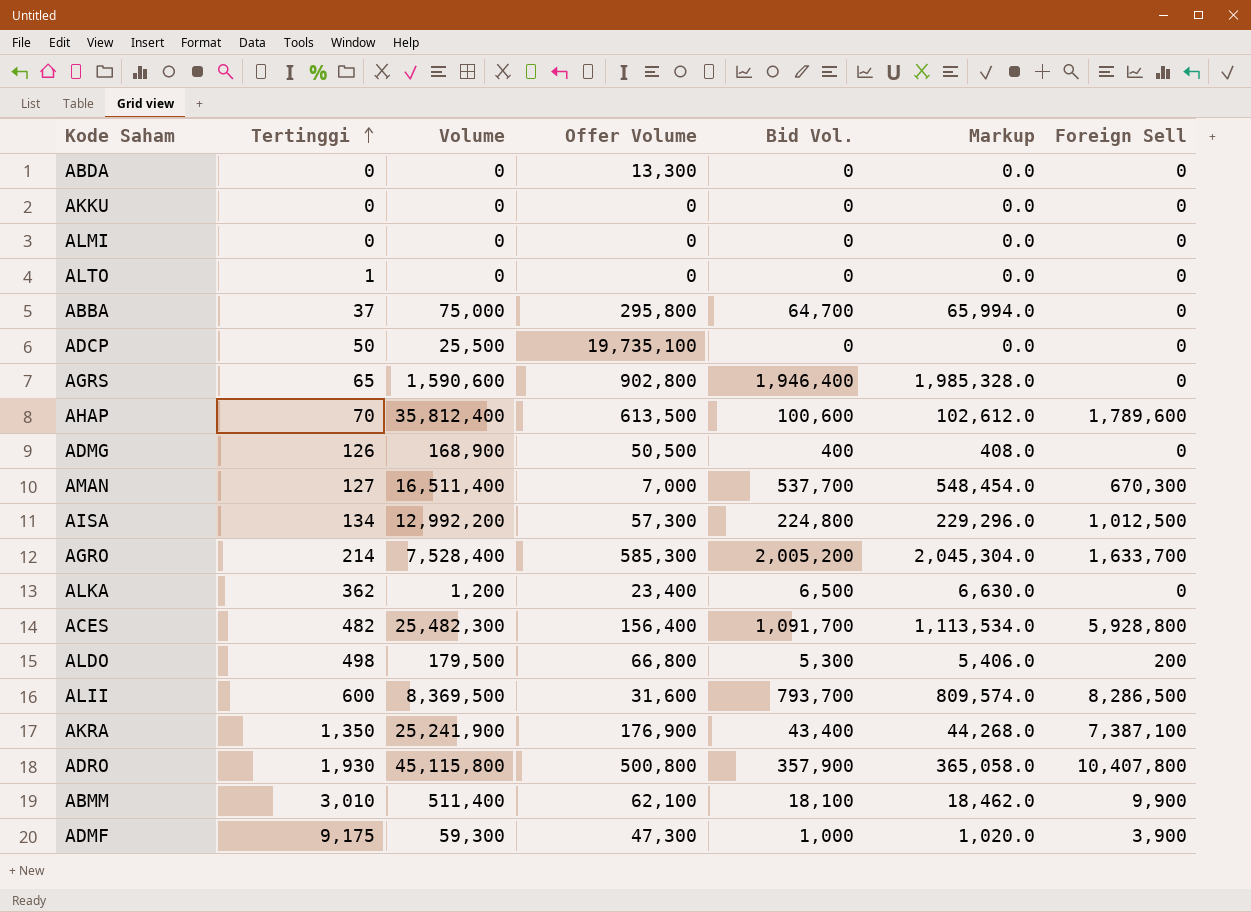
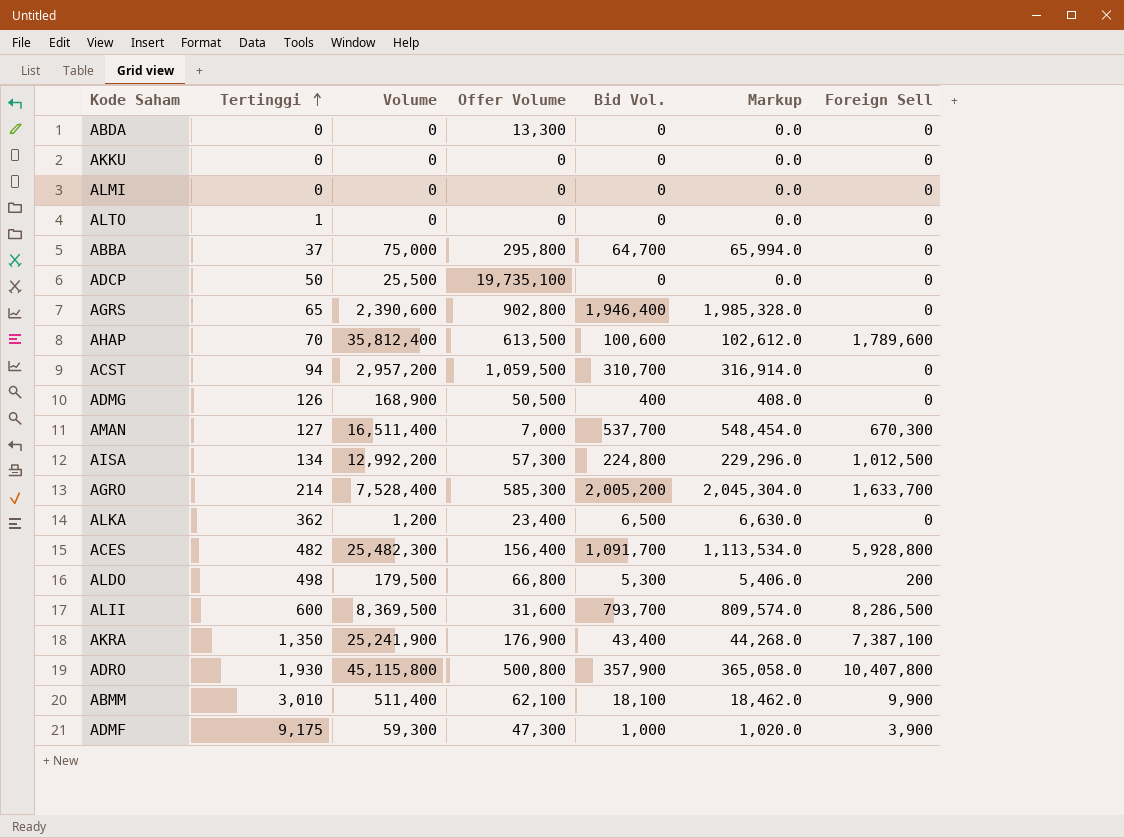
AGRS | Volume: 1,590,600 -> 2,390,600
row ACST: none -> 94 | 2,957,200 | 1,059,500 | 310,700 | 316,914.0 | 0

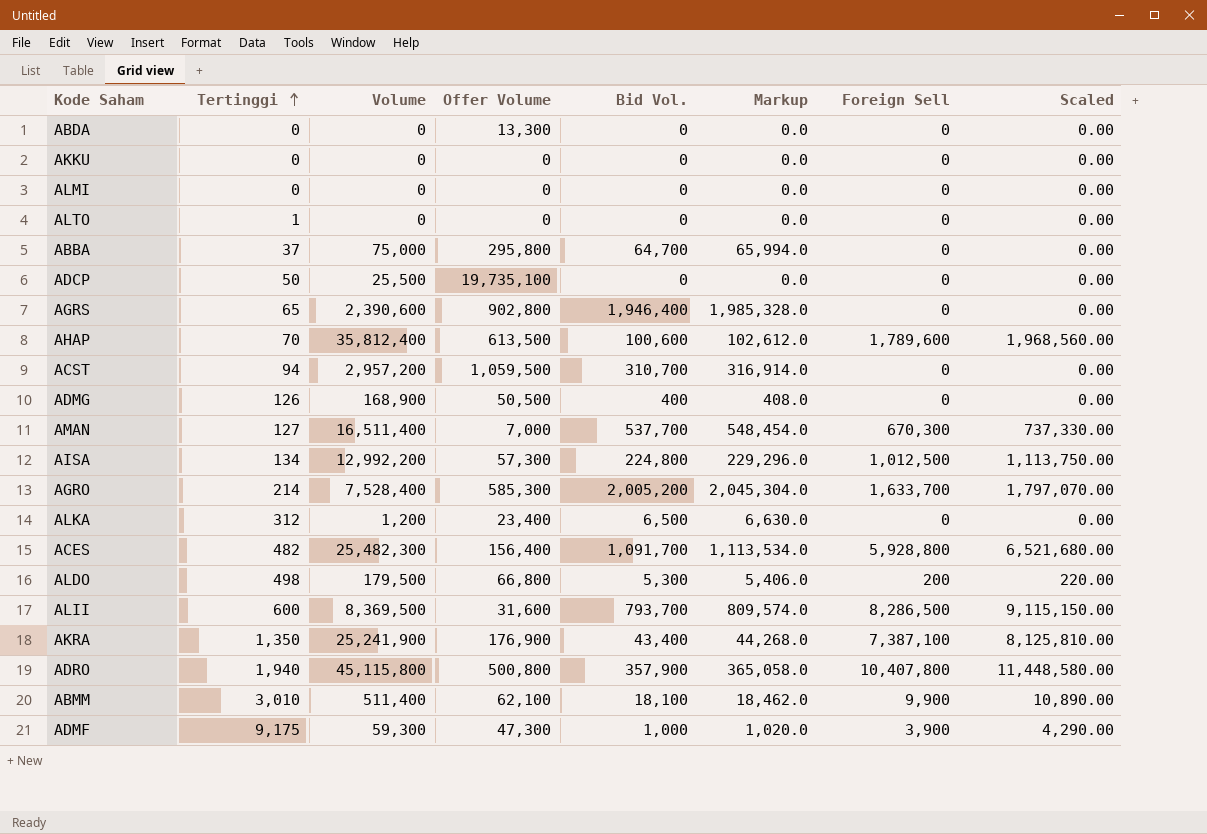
column Scaled | formula: none -> [Foreign Sell] * 1.1
ALKA | Tertinggi: 362 -> 312
ADRO | Tertinggi: 1,930 -> 1,940

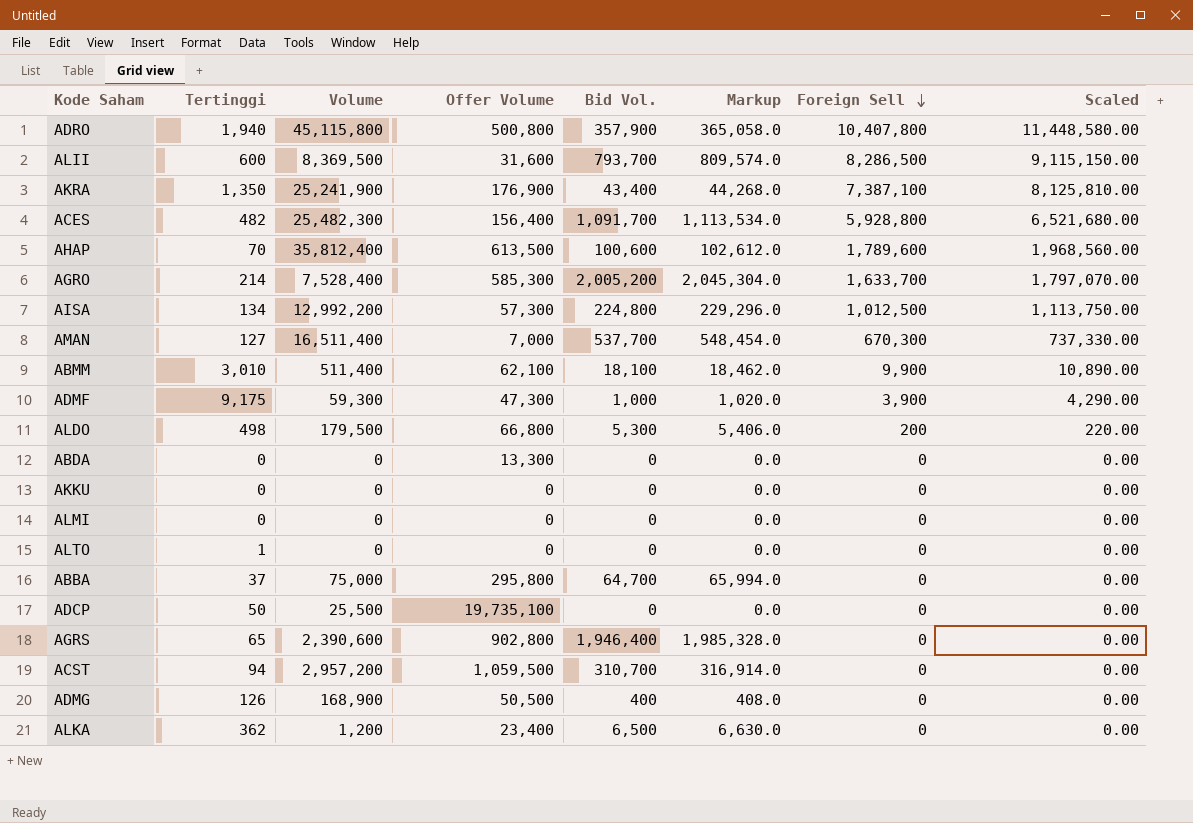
row order: Tertinggi ascending -> Foreign Sell descending
ALKA | Tertinggi: 312 -> 362

